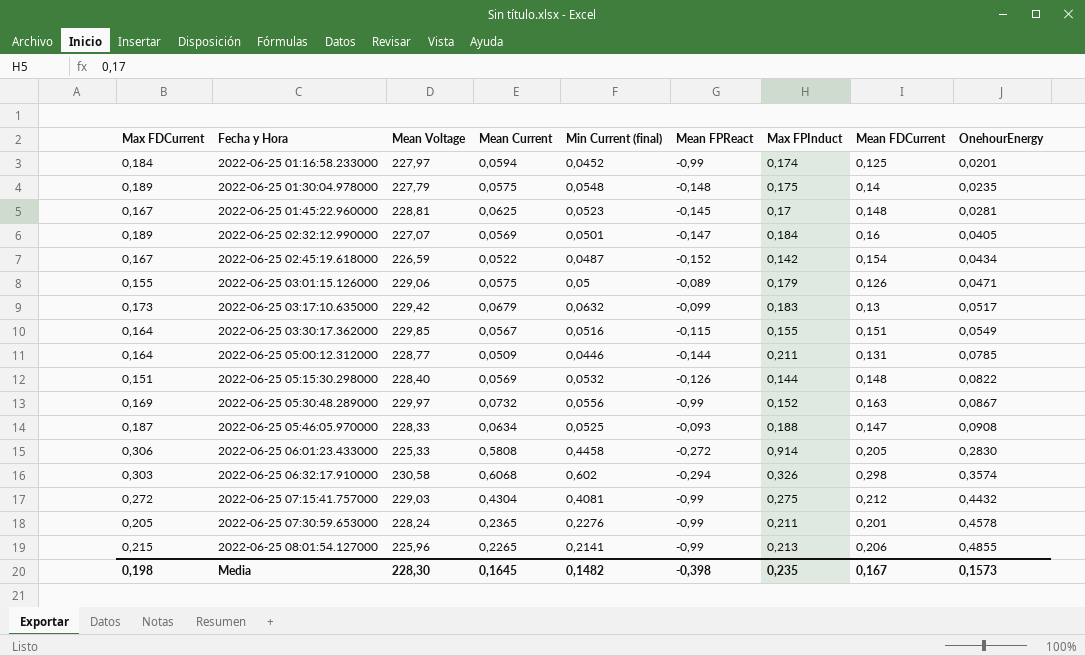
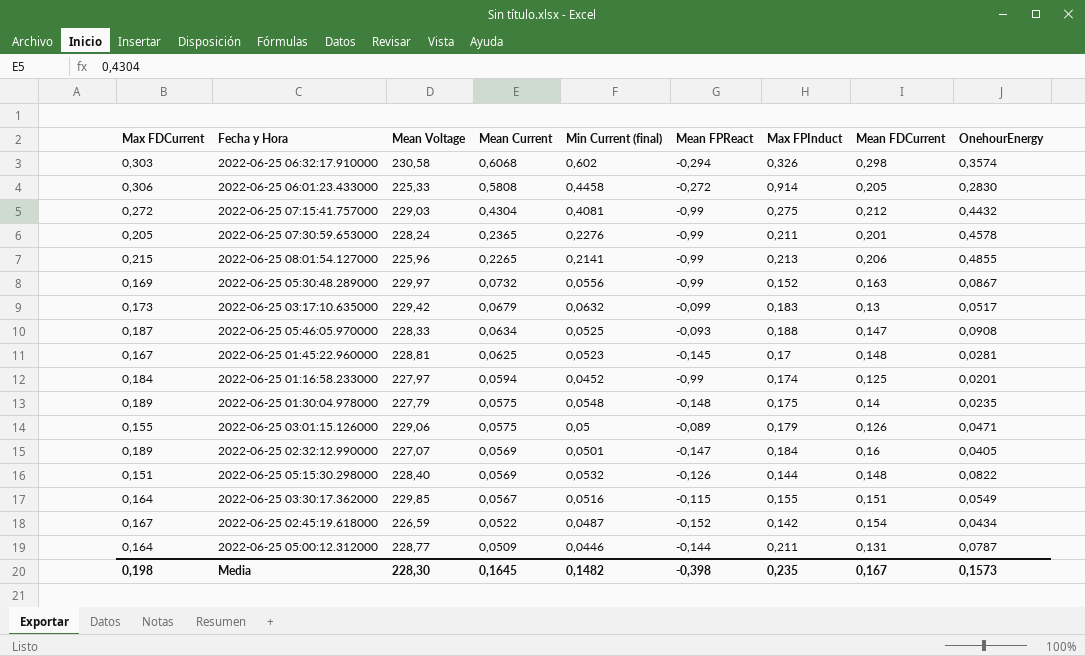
row order: Fecha y Hora ascending -> Mean Current descending
2022-06-25 05:00:12.312000 | OnehourEnergy: 0,0785 -> 0,0787

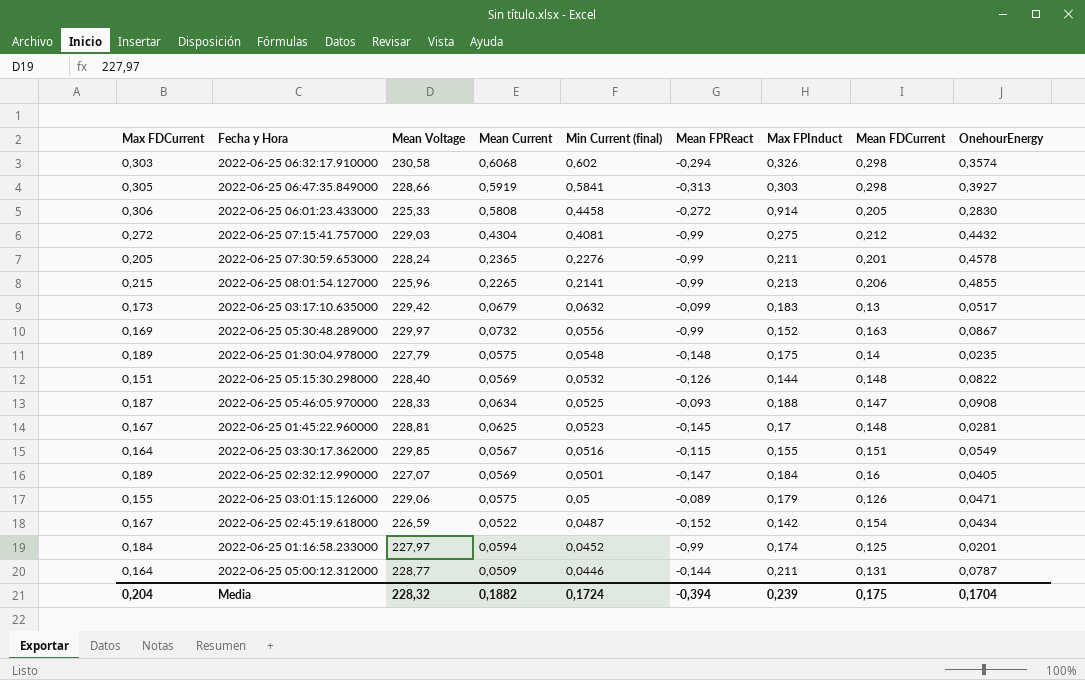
row order: Mean Current descending -> Min Current (final) descending
row 2022-06-25 06:47:35.849000: none -> 0,305 | 228,66 | 0,5919 | 0,5841 | -0,313 | 0,303 | 0,298 | 0,3927
Media | Max FDCurrent: 0,198 -> 0,204
Media | Mean Voltage: 228,30 -> 228,32
Media | Mean Current: 0,1645 -> 0,1882
Media | Min Current (final): 0,1482 -> 0,1724
Media | Mean FPReact: -0,398 -> -0,394
Media | Max FPInduct: 0,235 -> 0,239
Media | Mean FDCurrent: 0,167 -> 0,175
Media | OnehourEnergy: 0,1573 -> 0,1704

